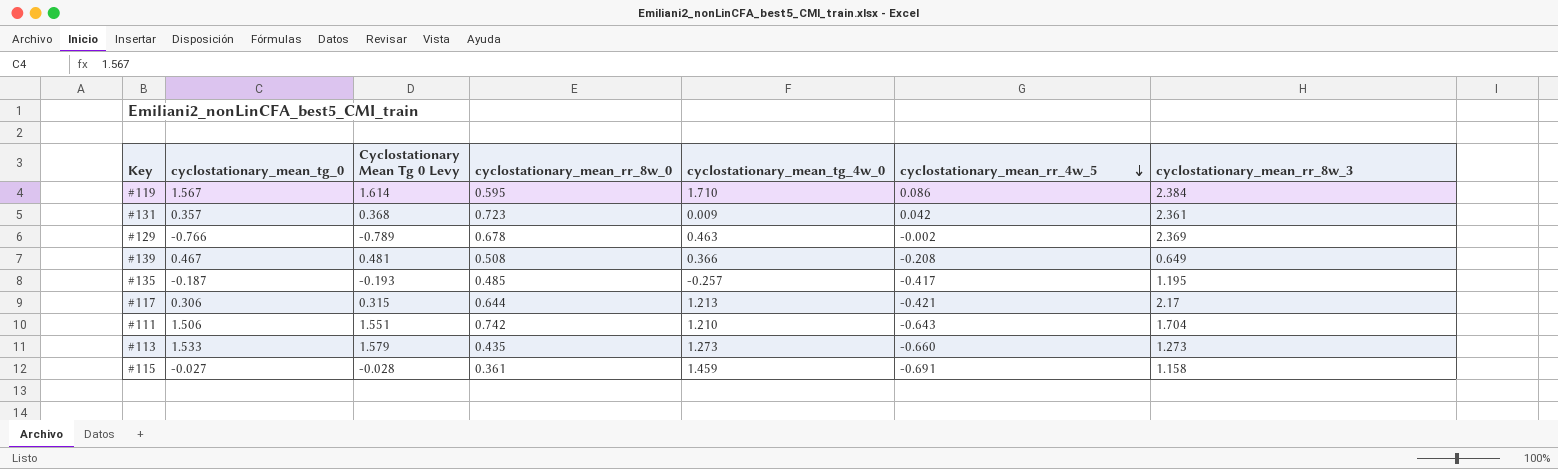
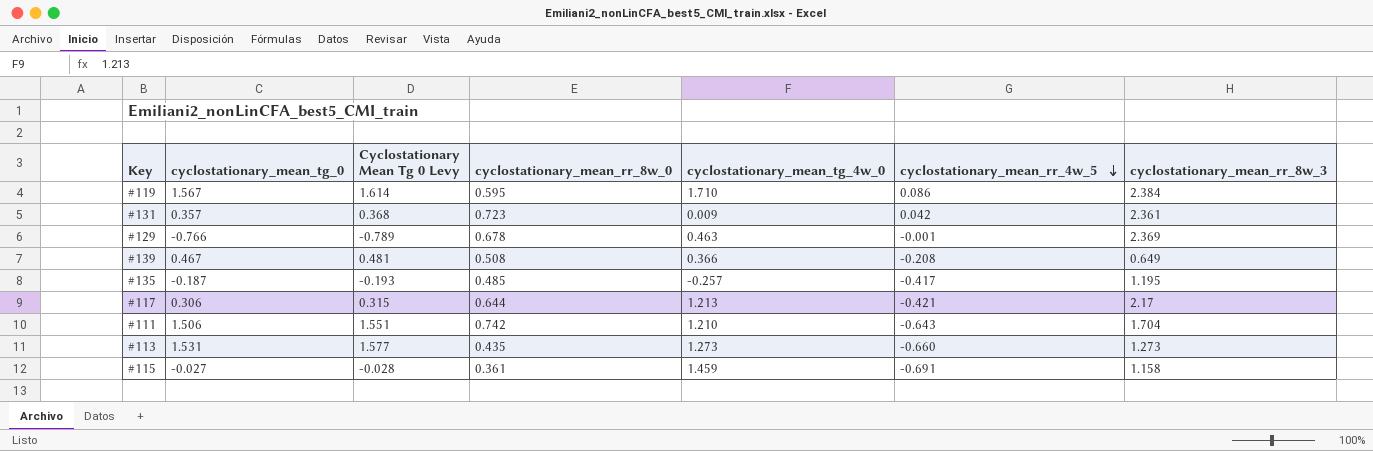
#129 | cyclostationary_mean_rr_4w_5: -0.002 -> -0.001
#113 | cyclostationary_mean_tg_0: 1.533 -> 1.531
#113 | Cyclostationary Mean Tg 0 Levy: 1.579 -> 1.577

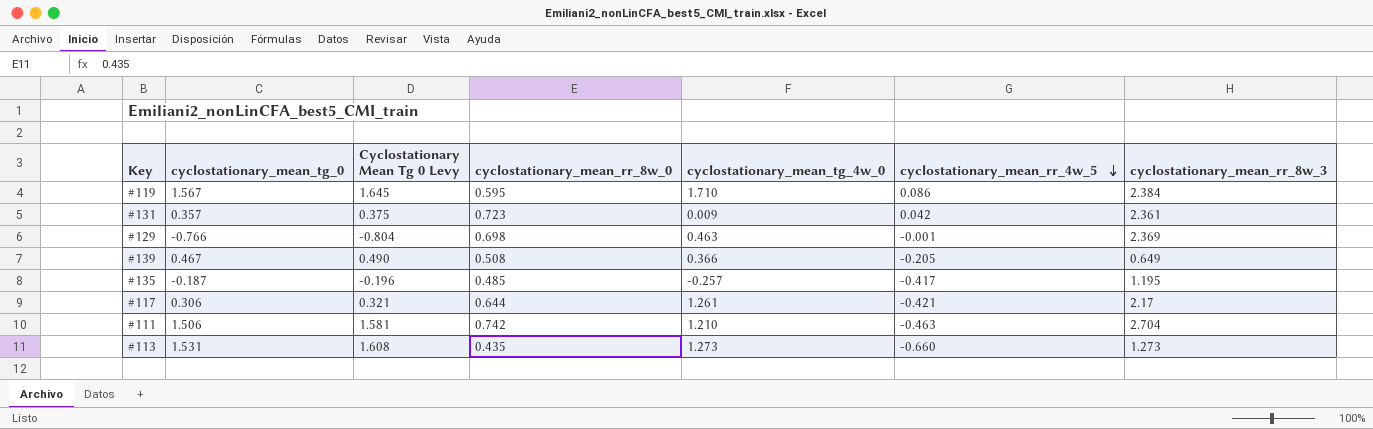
column Cyclostationary Mean Tg 0 Levy | formula: [cyclostationary_mean_tg_0] * 1.03 -> [cyclostationary_mean_tg_0] * 1.05
row #115: -0.027 | -0.028 | 0.361 | 1.459 | -0.691 | 1.158 -> none
#129 | cyclostationary_mean_rr_8w_0: 0.678 -> 0.698
#139 | cyclostationary_mean_rr_4w_5: -0.208 -> -0.205
#117 | cyclostationary_mean_tg_4w_0: 1.213 -> 1.261
#111 | cyclostationary_mean_rr_4w_5: -0.643 -> -0.463
#111 | cyclostationary_mean_rr_8w_3: 1.704 -> 2.704

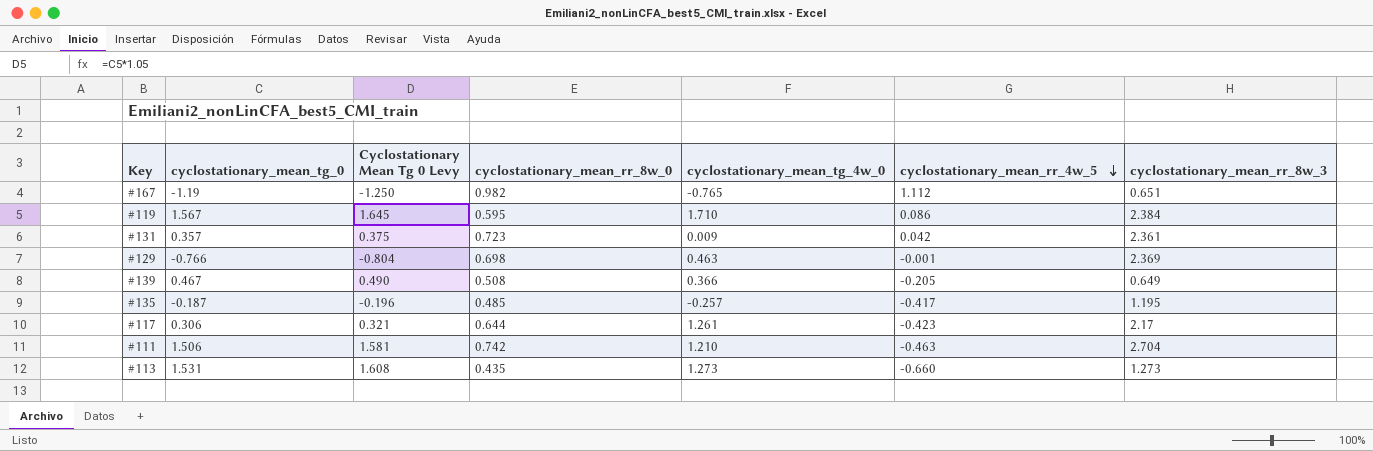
row #167: none -> -1.19 | -1.250 | 0.982 | -0.765 | 1.112 | 0.651
#117 | cyclostationary_mean_rr_4w_5: -0.421 -> -0.423

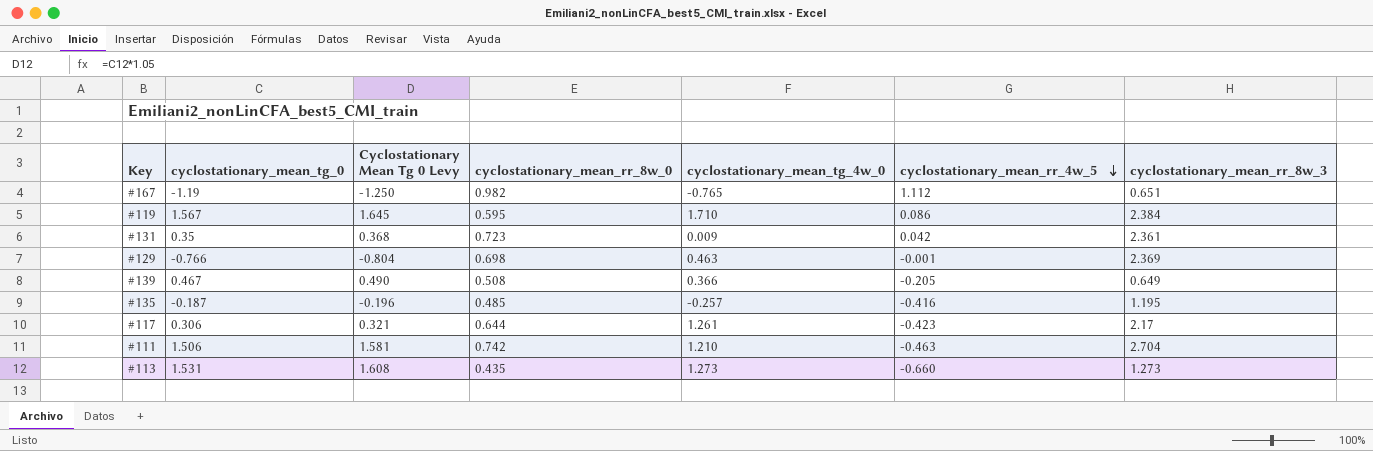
#131 | cyclostationary_mean_tg_0: 0.357 -> 0.35
#131 | Cyclostationary Mean Tg 0 Levy: 0.375 -> 0.368
#135 | cyclostationary_mean_rr_4w_5: -0.417 -> -0.416

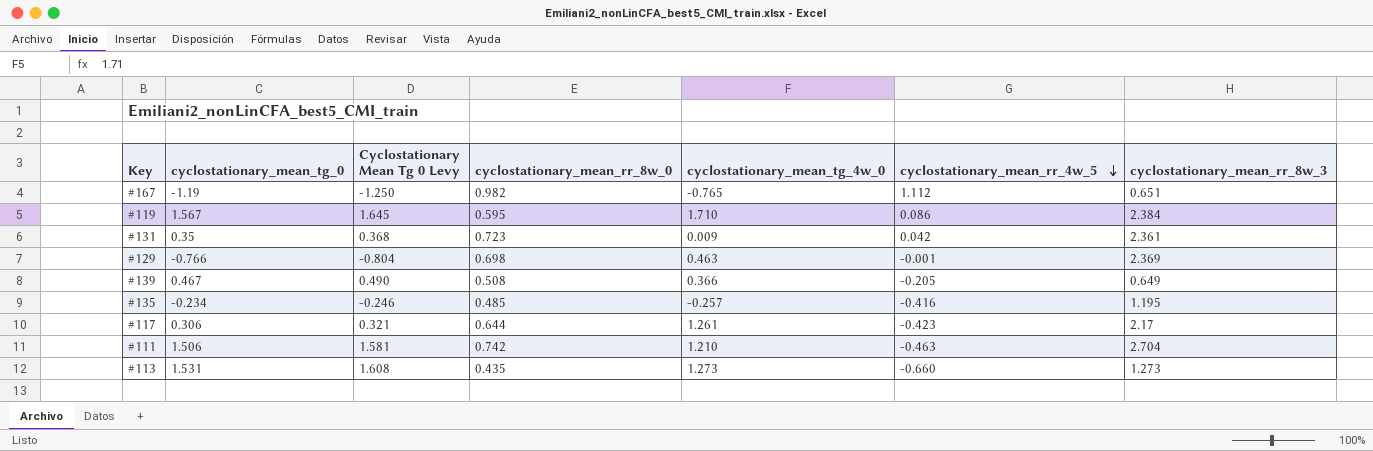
#135 | cyclostationary_mean_tg_0: -0.187 -> -0.234
#135 | Cyclostationary Mean Tg 0 Levy: -0.196 -> -0.246

